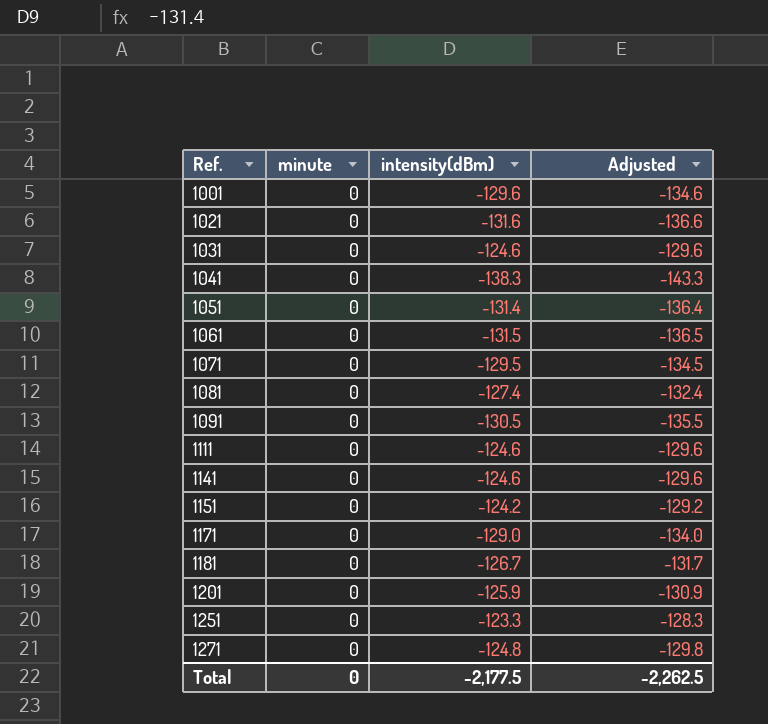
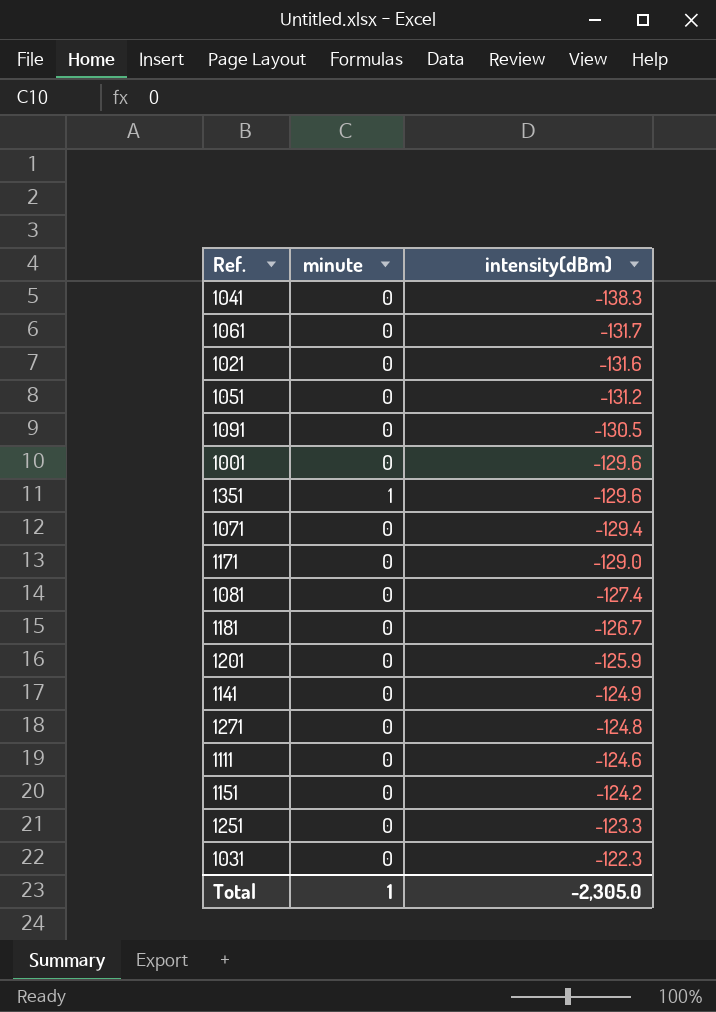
row order: Ref. ascending -> intensity(dBm) ascending
column Adjusted | formula: [intensity(dBm)] - 5 -> none
1061 | intensity(dBm): -131.5 -> -131.7
1051 | intensity(dBm): -131.4 -> -131.2
row 1351: none -> 1 | -129.6
1071 | intensity(dBm): -129.5 -> -129.4
1141 | intensity(dBm): -124.6 -> -124.9
1031 | intensity(dBm): -124.6 -> -122.3
Total | minute: 0 -> 1
Total | intensity(dBm): -2,177.5 -> -2,305.0

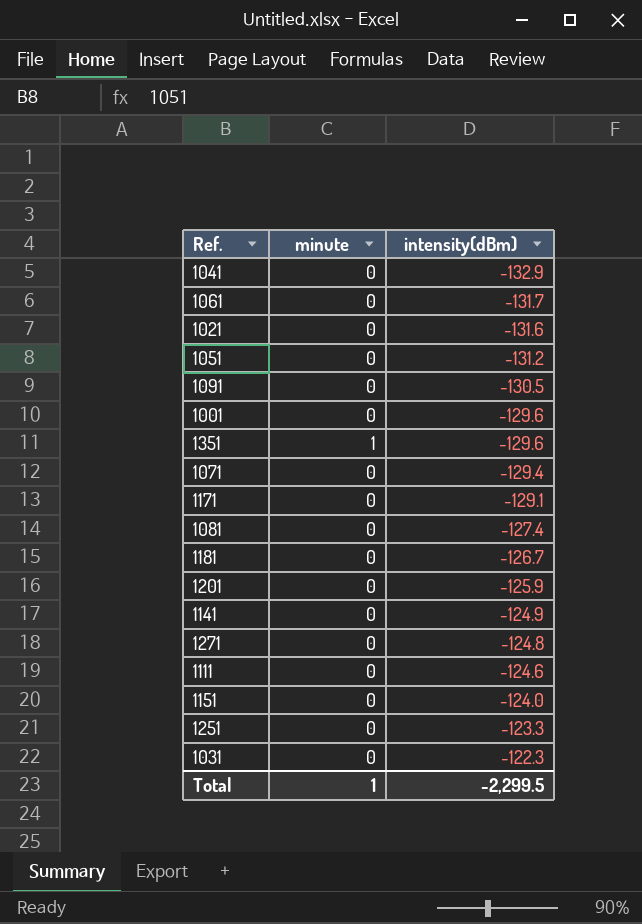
1041 | intensity(dBm): -138.3 -> -132.9
1171 | intensity(dBm): -129.0 -> -129.1
1151 | intensity(dBm): -124.2 -> -124.0
Total | intensity(dBm): -2,305.0 -> -2,299.5

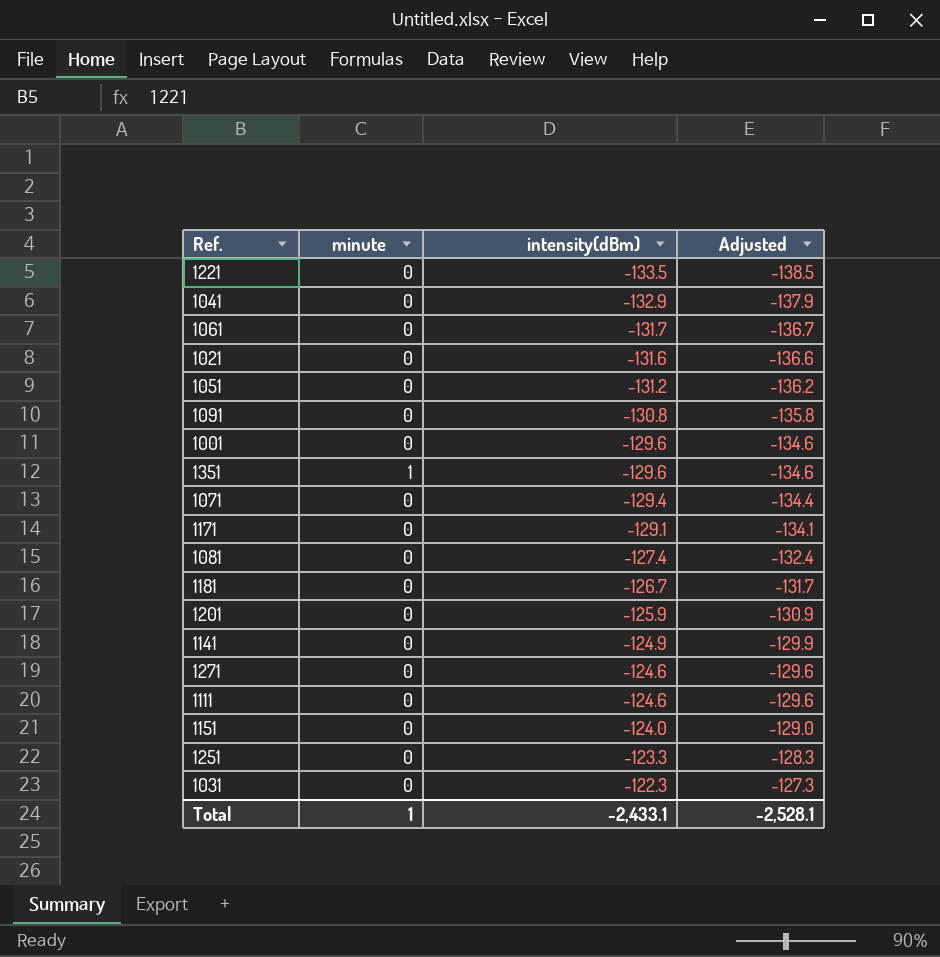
column Adjusted | formula: none -> [intensity(dBm)] - 5
row 1221: none -> 0 | -133.5 | -138.5
1091 | intensity(dBm): -130.5 -> -130.8
1271 | intensity(dBm): -124.8 -> -124.6
Total | intensity(dBm): -2,299.5 -> -2,433.1

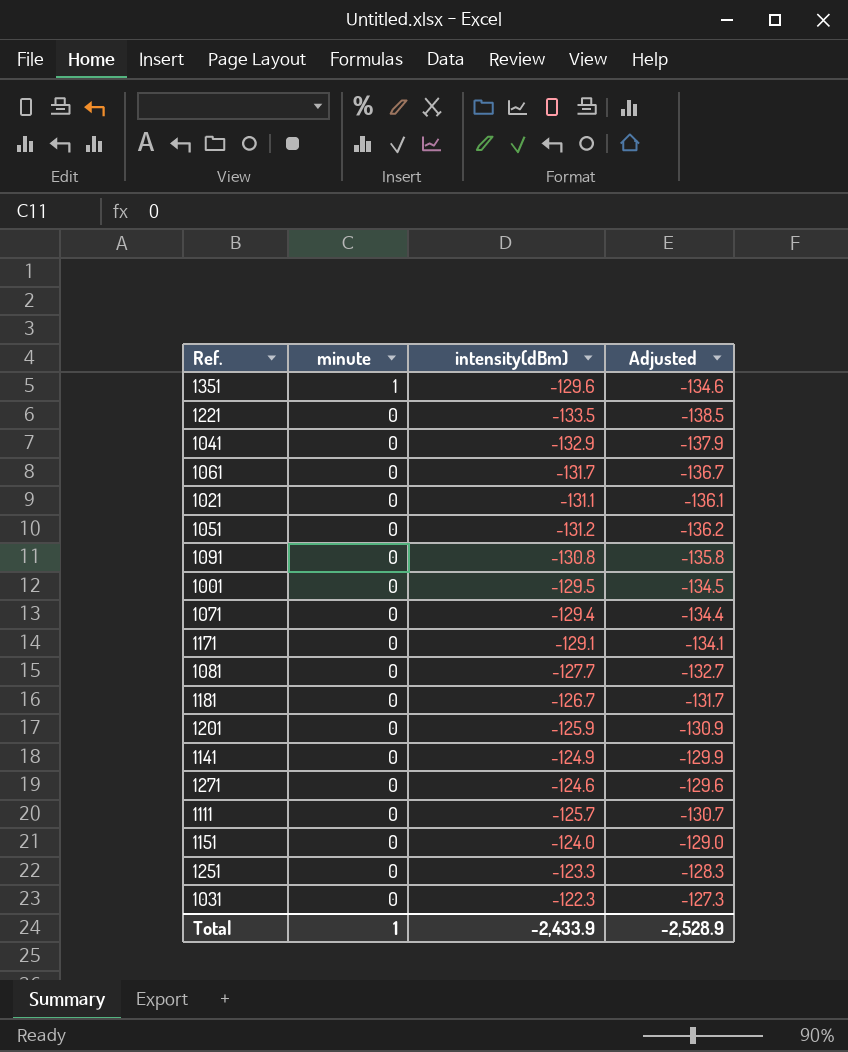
row order: intensity(dBm) ascending -> minute descending
1021 | intensity(dBm): -131.6 -> -131.1
1021 | Adjusted: -136.6 -> -136.1
1001 | intensity(dBm): -129.6 -> -129.5
1001 | Adjusted: -134.6 -> -134.5
1081 | intensity(dBm): -127.4 -> -127.7
1081 | Adjusted: -132.4 -> -132.7
1111 | intensity(dBm): -124.6 -> -125.7
1111 | Adjusted: -129.6 -> -130.7
Total | intensity(dBm): -2,433.1 -> -2,433.9
Total | Adjusted: -2,528.1 -> -2,528.9

